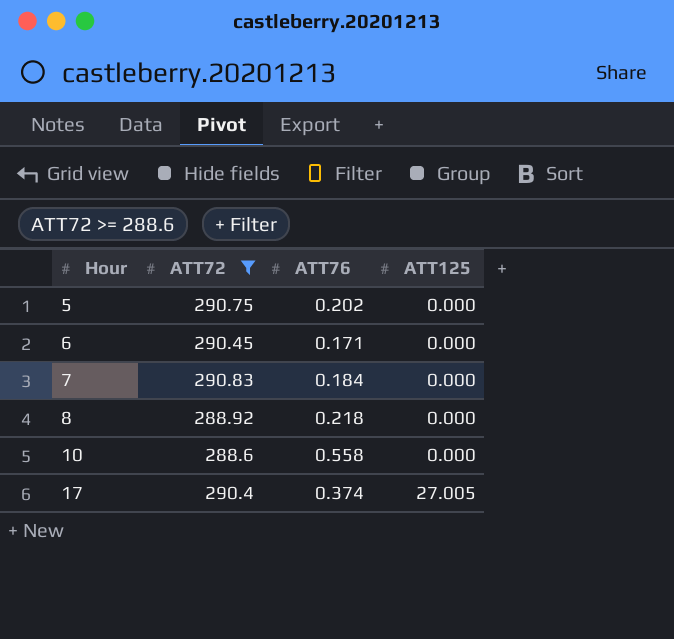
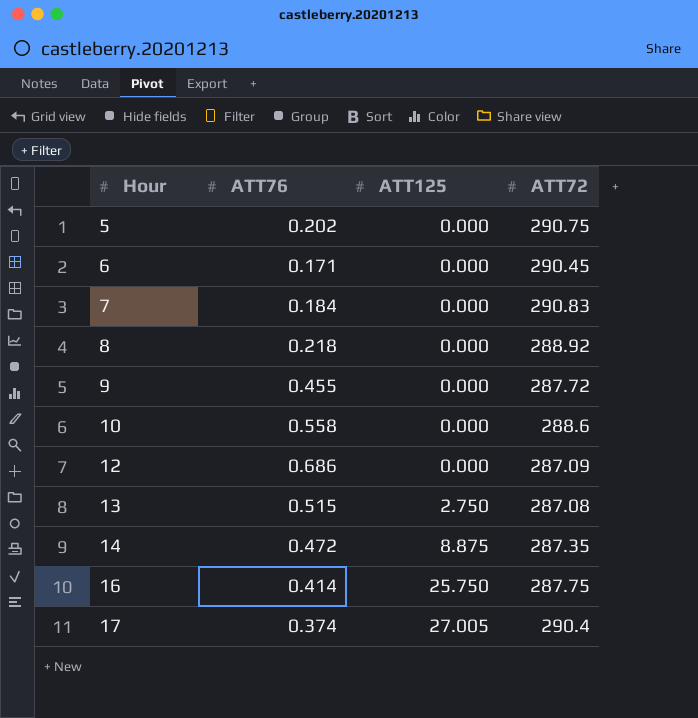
filter: ATT72 >= 288.6 -> none
column ATT72 | position: 2 -> 4

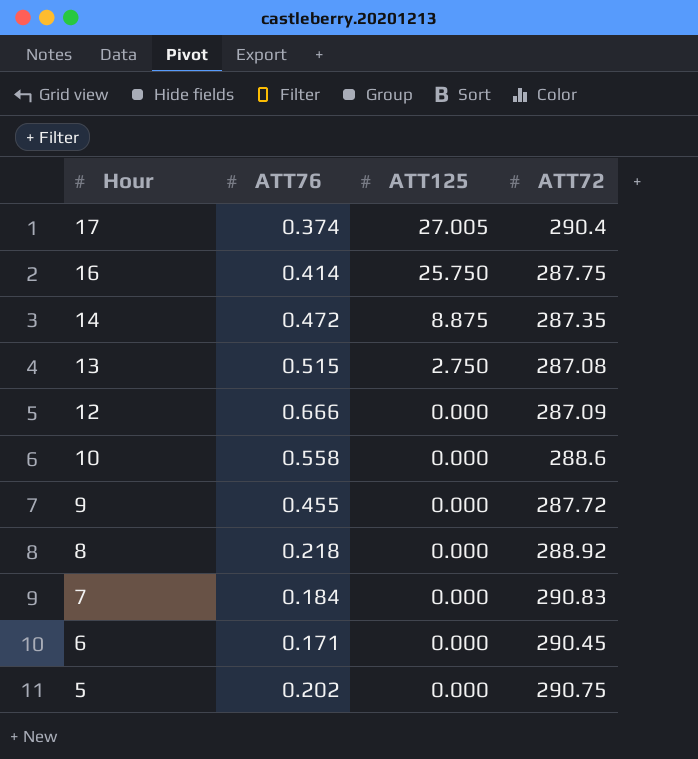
row order: Hour ascending -> Hour descending
12 | ATT76: 0.686 -> 0.666

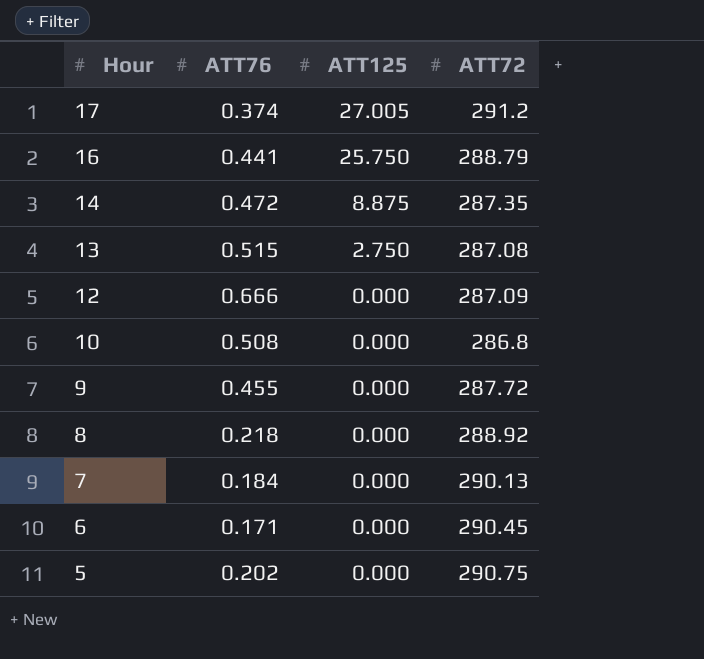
17 | ATT72: 290.4 -> 291.2
16 | ATT76: 0.414 -> 0.441
16 | ATT72: 287.75 -> 288.79
10 | ATT76: 0.558 -> 0.508
10 | ATT72: 288.6 -> 286.8
7 | ATT72: 290.83 -> 290.13

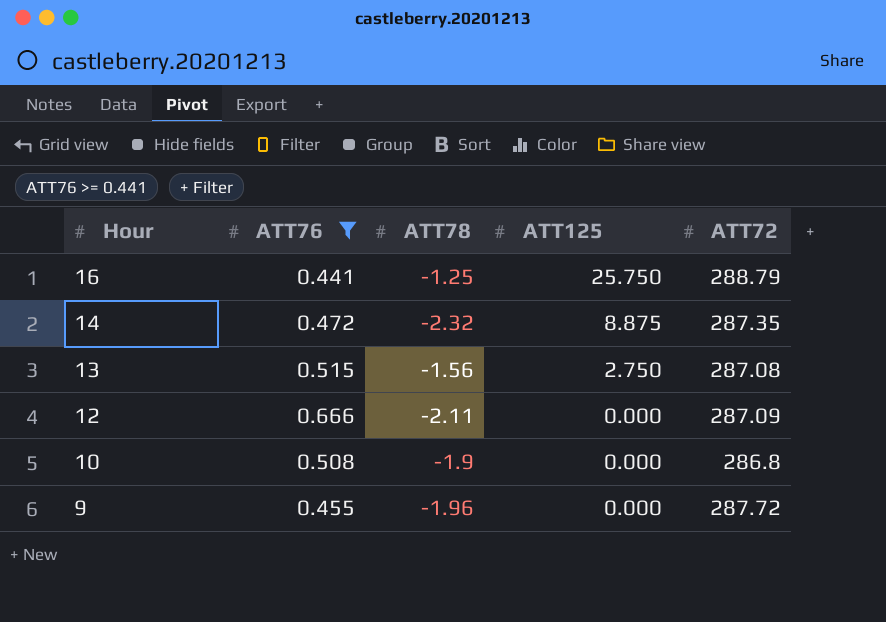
filter: none -> ATT76 >= 0.441
column ATT78 | position: none -> 3

